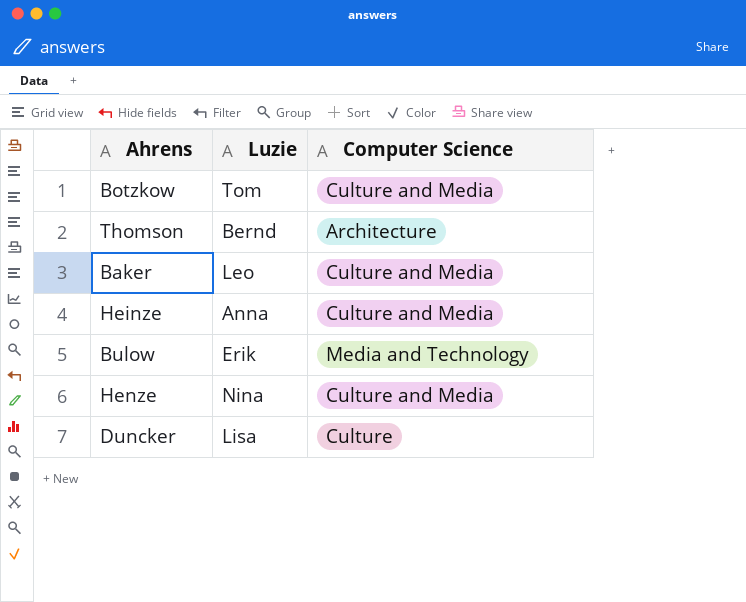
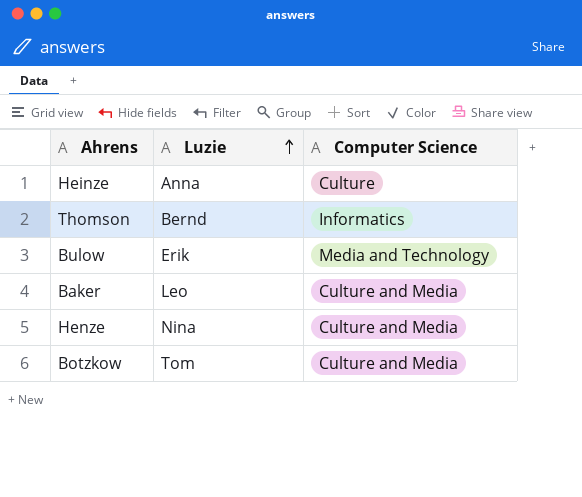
row order: none -> Luzie ascending
row Duncker: Lisa | Culture -> none
Heinze | Computer Science: Culture and Media -> Culture
Thomson | Computer Science: Architecture -> Informatics

